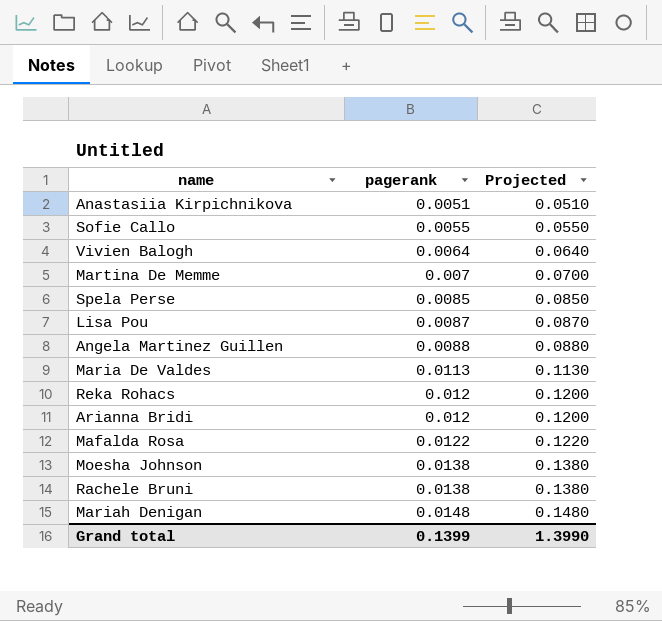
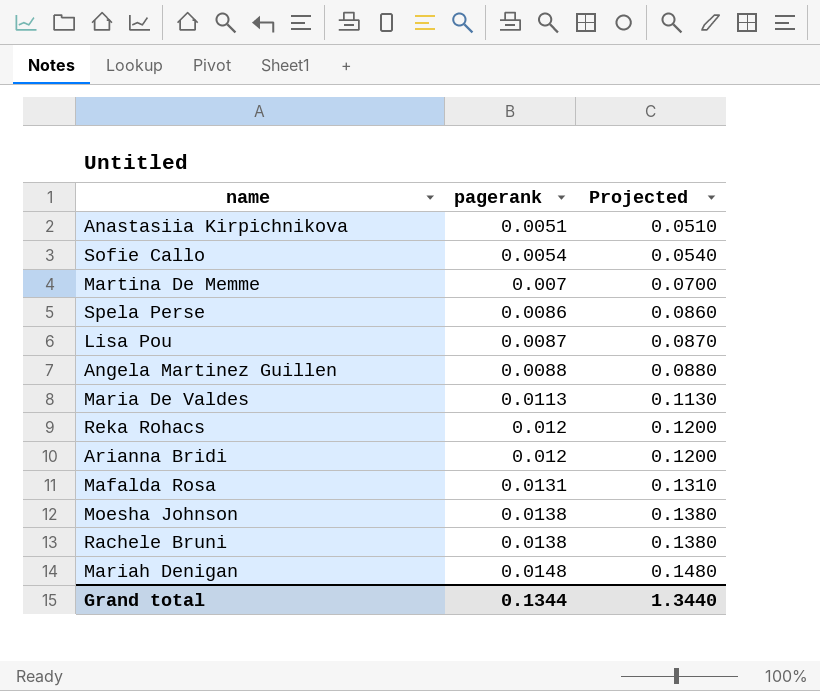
row Vivien Balogh: 0.0064 | 0.0640 -> none
Sofie Callo | pagerank: 0.0055 -> 0.0054
Sofie Callo | Projected: 0.0550 -> 0.0540
Spela Perse | pagerank: 0.0085 -> 0.0086
Spela Perse | Projected: 0.0850 -> 0.0860
Mafalda Rosa | pagerank: 0.0122 -> 0.0131
Mafalda Rosa | Projected: 0.1220 -> 0.1310
Grand total | pagerank: 0.1399 -> 0.1344
Grand total | Projected: 1.3990 -> 1.3440

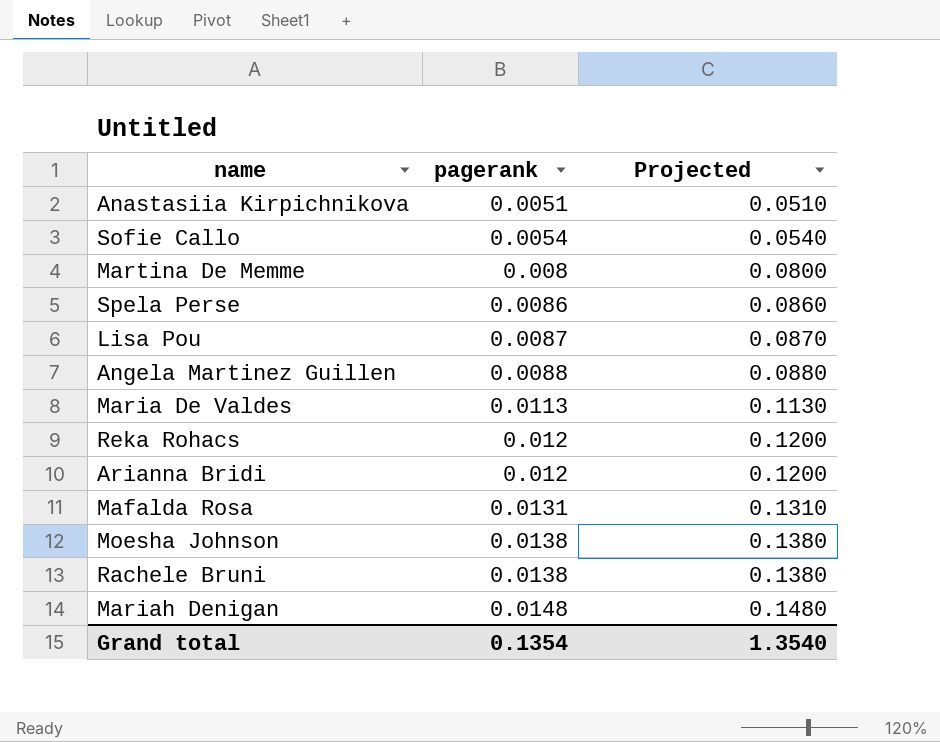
Martina De Memme | pagerank: 0.007 -> 0.008
Martina De Memme | Projected: 0.0700 -> 0.0800
Grand total | pagerank: 0.1344 -> 0.1354
Grand total | Projected: 1.3440 -> 1.3540

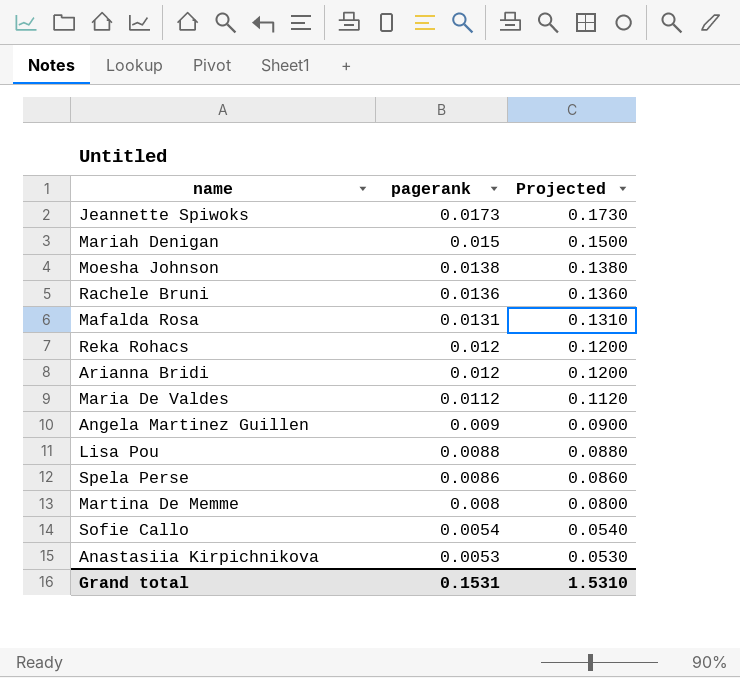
row order: pagerank ascending -> pagerank descending
row Jeannette Spiwoks: none -> 0.0173 | 0.1730
Mariah Denigan | pagerank: 0.0148 -> 0.015
Mariah Denigan | Projected: 0.1480 -> 0.1500
Rachele Bruni | pagerank: 0.0138 -> 0.0136
Rachele Bruni | Projected: 0.1380 -> 0.1360
Maria De Valdes | pagerank: 0.0113 -> 0.0112
Maria De Valdes | Projected: 0.1130 -> 0.1120
Angela Martinez Guillen | pagerank: 0.0088 -> 0.009
Angela Martinez Guillen | Projected: 0.0880 -> 0.0900
Lisa Pou | pagerank: 0.0087 -> 0.0088
Lisa Pou | Projected: 0.0870 -> 0.0880
Anastasiia Kirpichnikova | pagerank: 0.0051 -> 0.0053
Anastasiia Kirpichnikova | Projected: 0.0510 -> 0.0530
Grand total | pagerank: 0.1354 -> 0.1531
Grand total | Projected: 1.3540 -> 1.5310

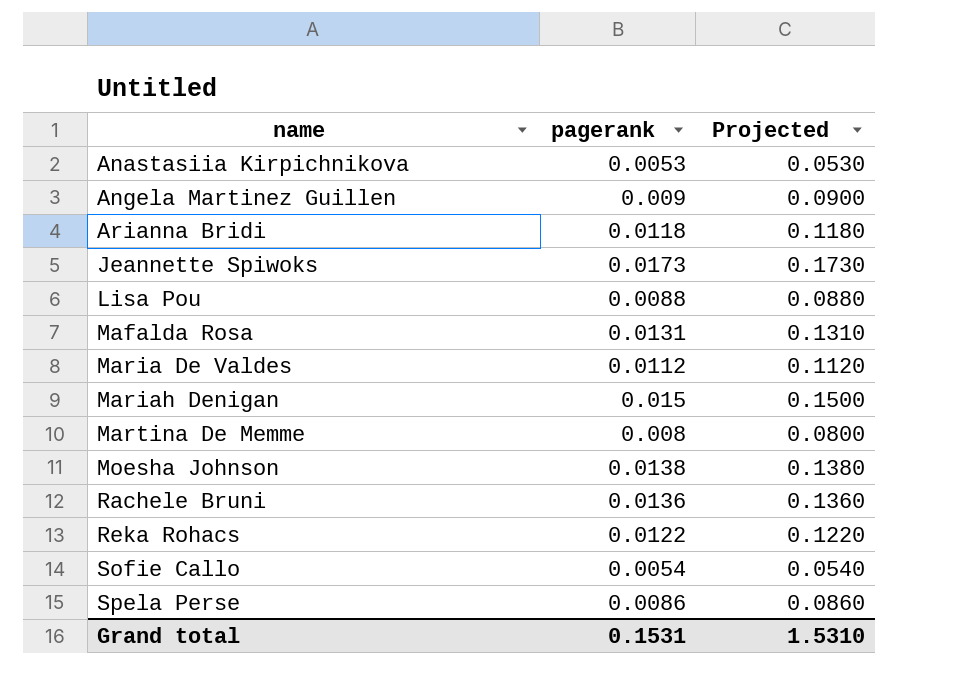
row order: pagerank descending -> name ascending
Arianna Bridi | pagerank: 0.012 -> 0.0118
Arianna Bridi | Projected: 0.1200 -> 0.1180
Reka Rohacs | pagerank: 0.012 -> 0.0122
Reka Rohacs | Projected: 0.1200 -> 0.1220

